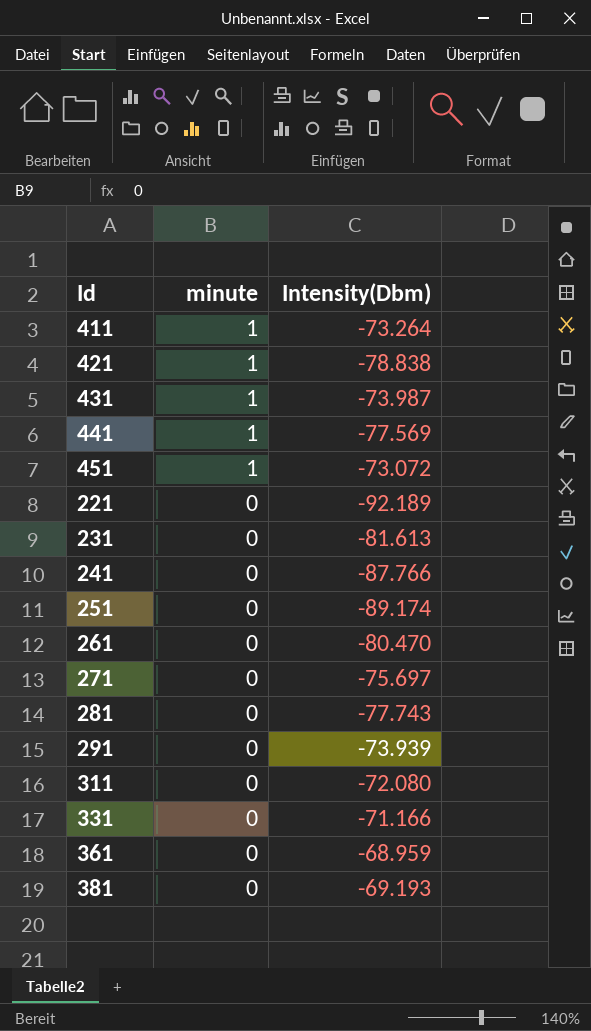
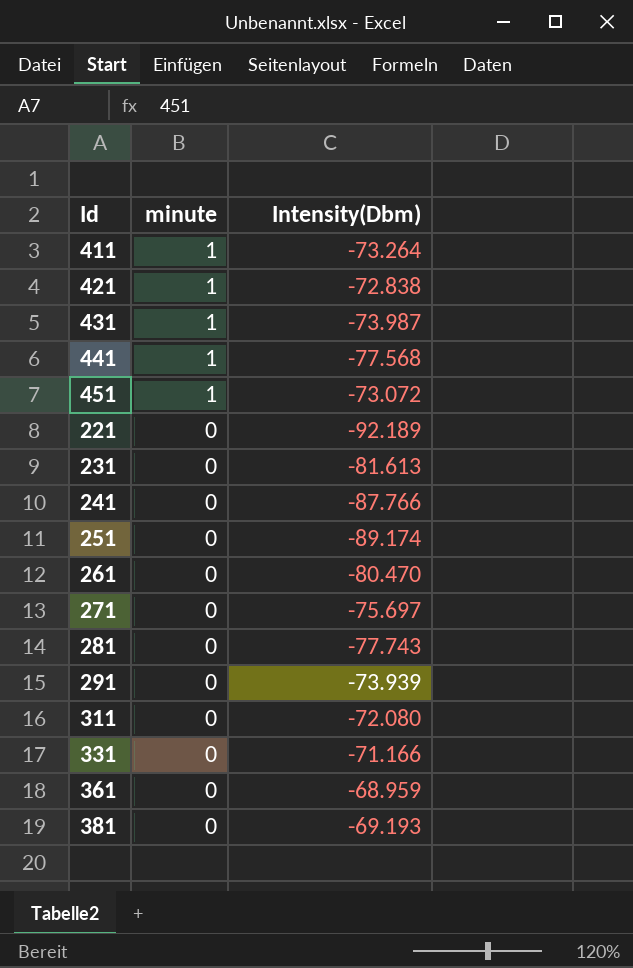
421 | Intensity(Dbm): -78.838 -> -72.838
441 | Intensity(Dbm): -77.569 -> -77.568

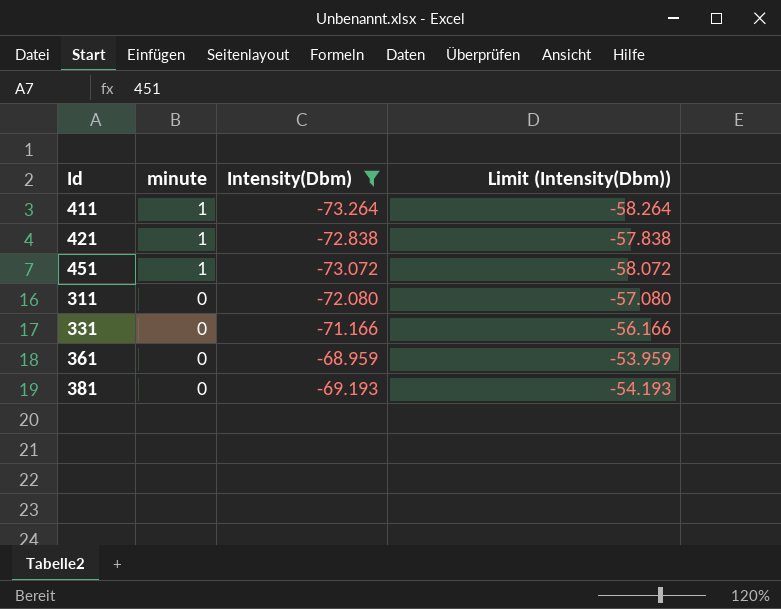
filter: none -> Intensity(Dbm) >= -73.264
column Limit (Intensity(Dbm)) | formula: none -> [Intensity(Dbm)] + 15

